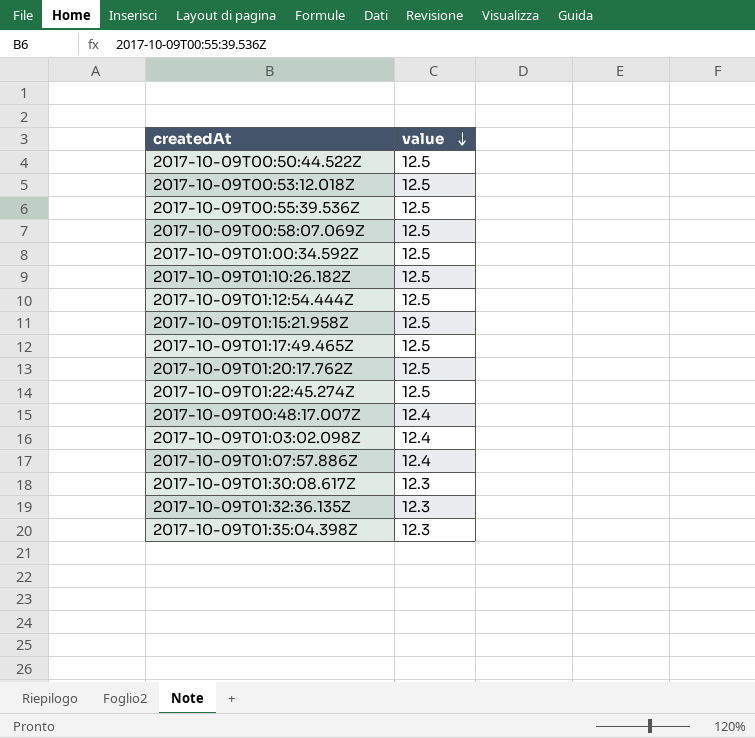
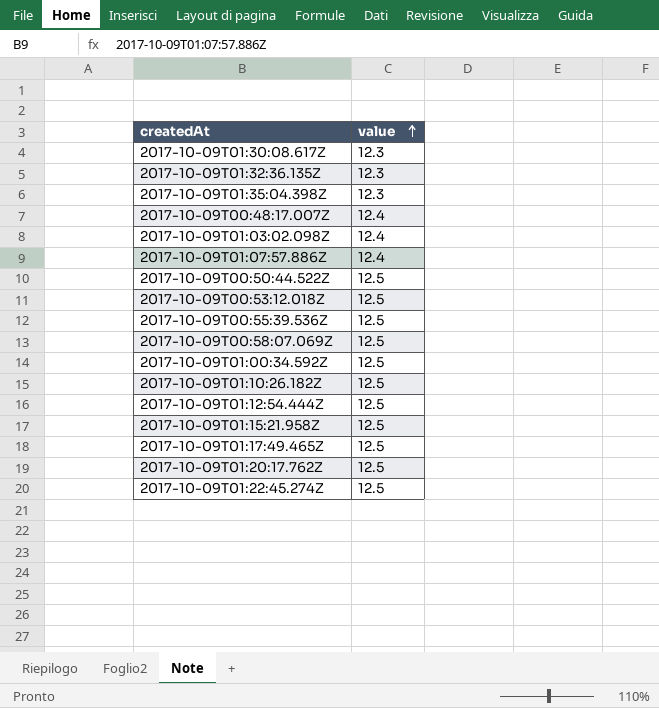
row order: value descending -> value ascending

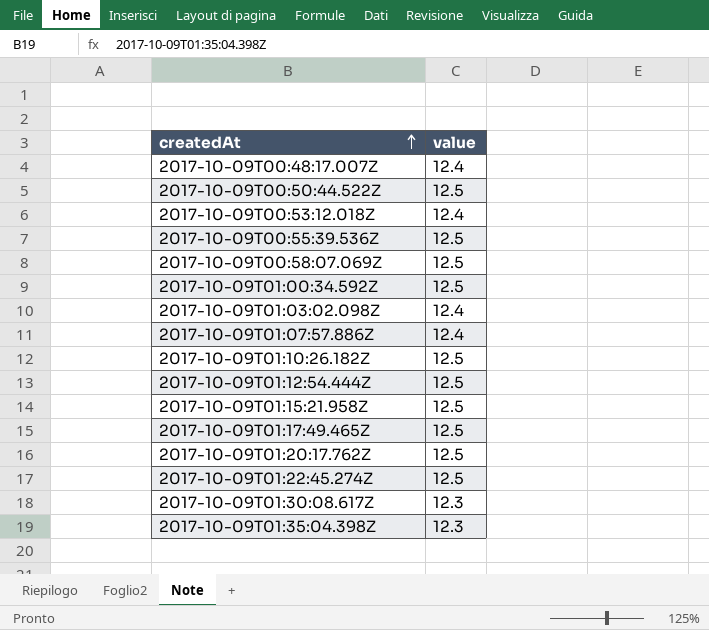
row order: value ascending -> createdAt ascending
row 2017-10-09T01:32:36.135Z: 12.3 -> none
2017-10-09T00:53:12.018Z | value: 12.5 -> 12.4

